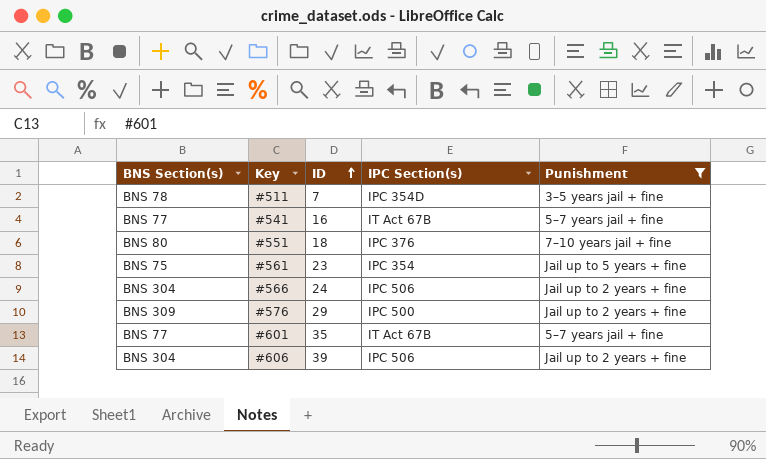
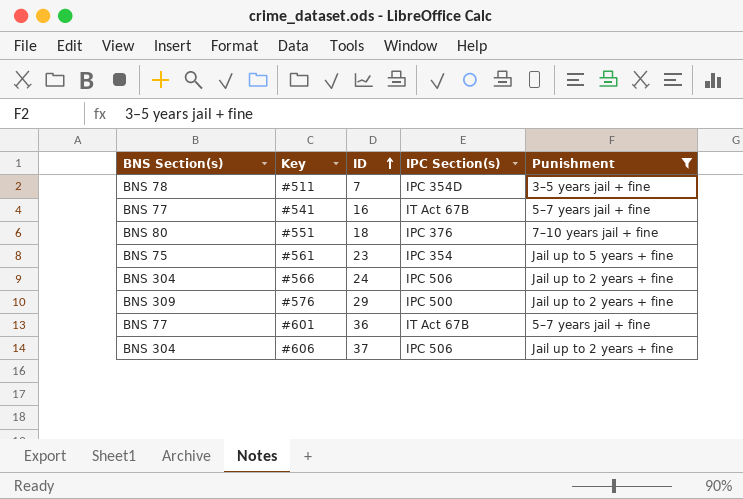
#601 | ID: 35 -> 36
#606 | ID: 39 -> 37

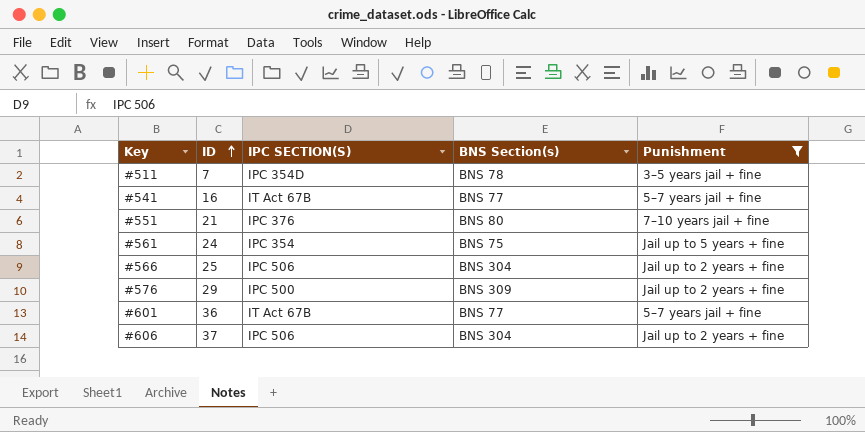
column name: IPC Section(s) -> IPC SECTION(S)
column BNS Section(s) | position: 1 -> 4
#551 | ID: 18 -> 21
#561 | ID: 23 -> 24
#566 | ID: 24 -> 25

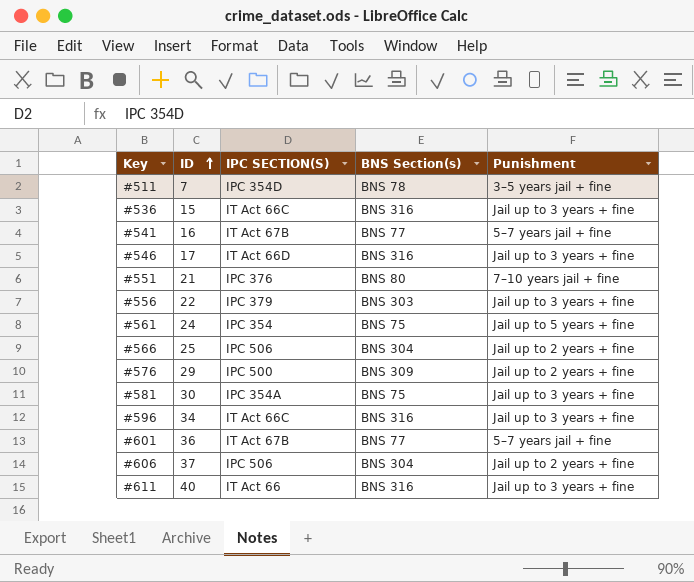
filter: Punishment != Jail up to 3 years + fine -> none

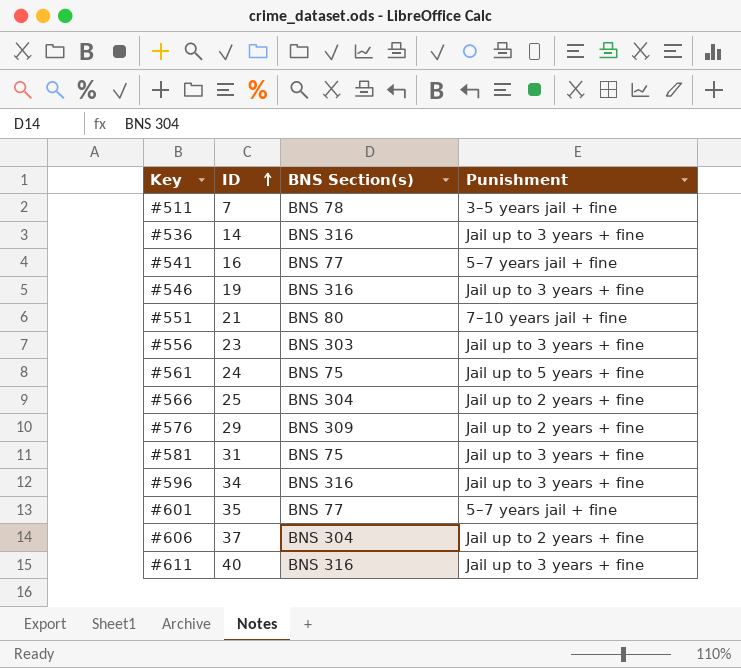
column IPC SECTION(S) | position: 3 -> none
#536 | ID: 15 -> 14
#546 | ID: 17 -> 19
#556 | ID: 22 -> 23
#581 | ID: 30 -> 31
#601 | ID: 36 -> 35

